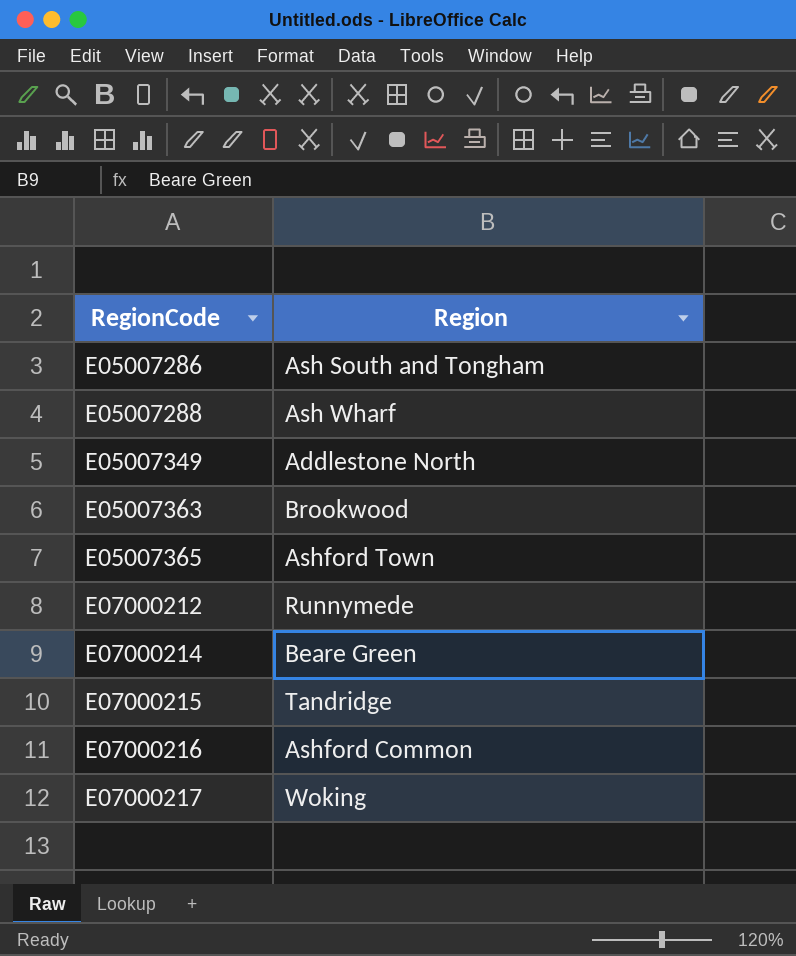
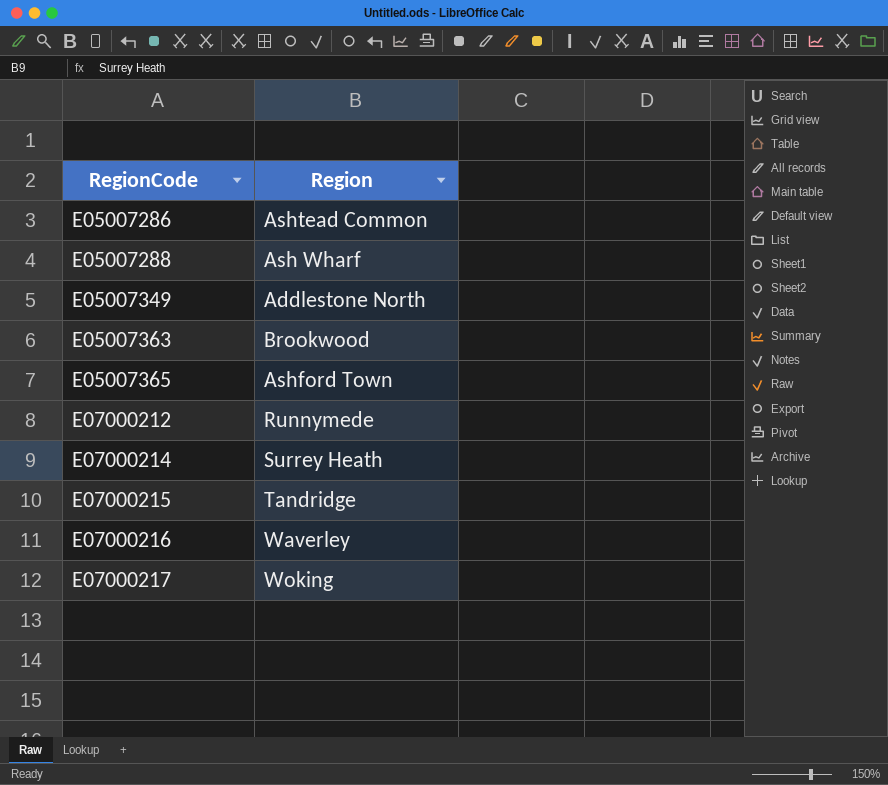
E05007286 | Region: Ash South and Tongham -> Ashtead Common
E07000214 | Region: Beare Green -> Surrey Heath
E07000216 | Region: Ashford Common -> Waverley

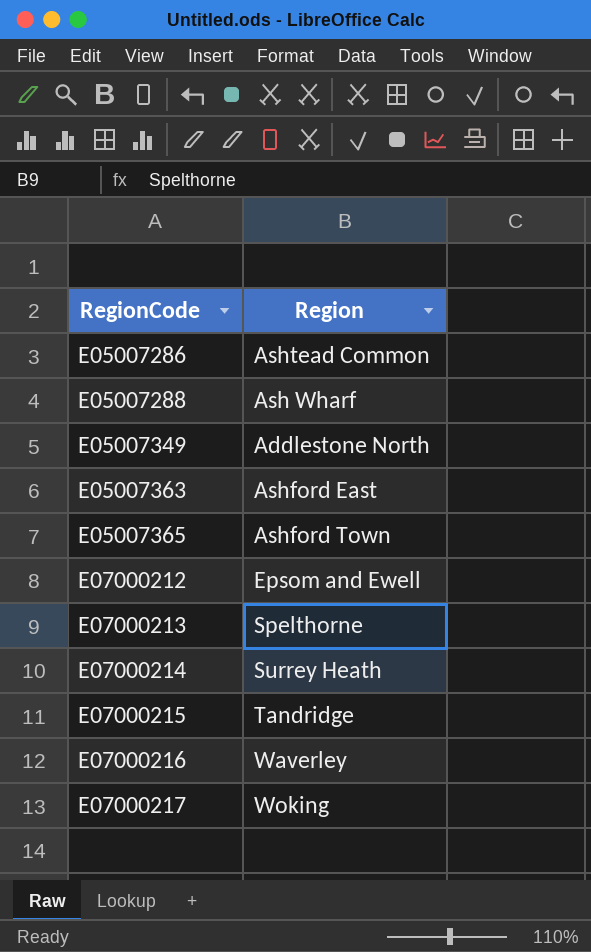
E05007363 | Region: Brookwood -> Ashford East
E07000212 | Region: Runnymede -> Epsom and Ewell
row E07000213: none -> Spelthorne

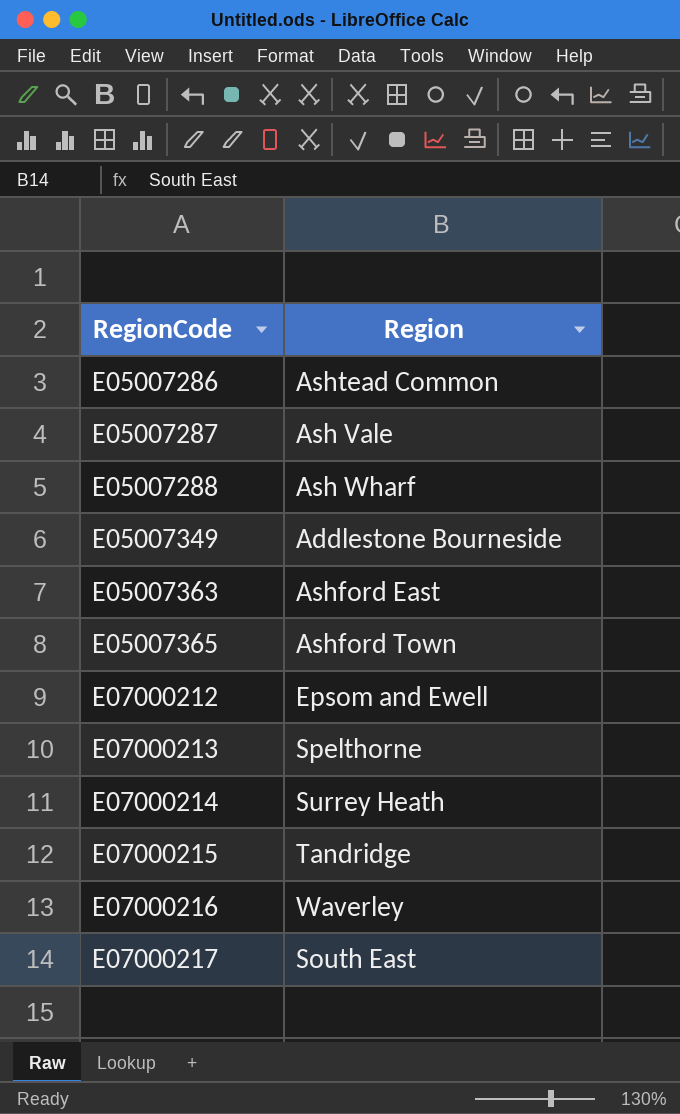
row E05007287: none -> Ash Vale
E05007349 | Region: Addlestone North -> Addlestone Bourneside
E07000217 | Region: Woking -> South East

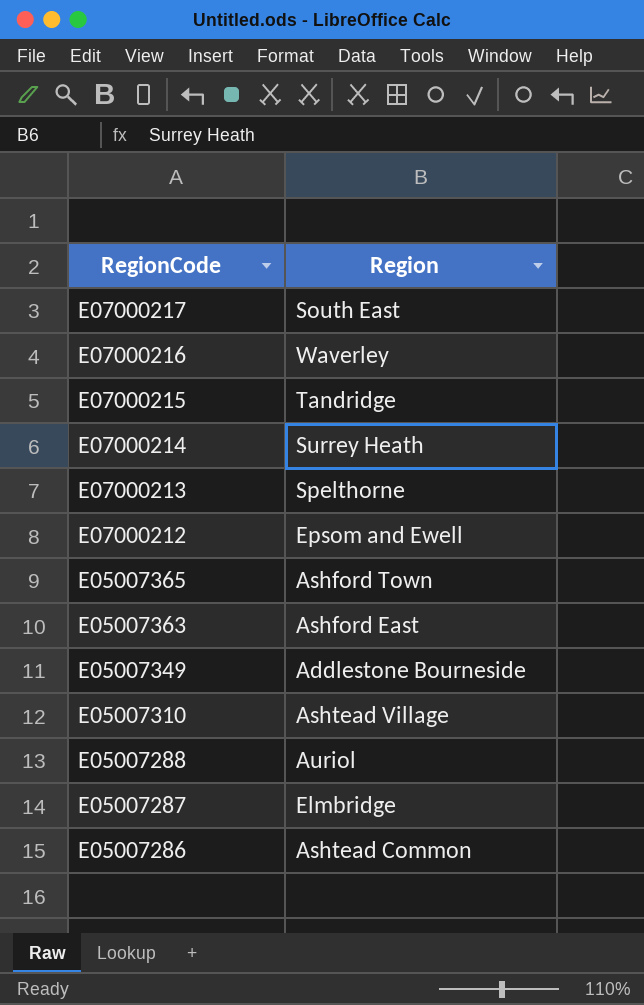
row order: RegionCode ascending -> RegionCode descending
row E05007310: none -> Ashtead Village
E05007288 | Region: Ash Wharf -> Auriol
E05007287 | Region: Ash Vale -> Elmbridge

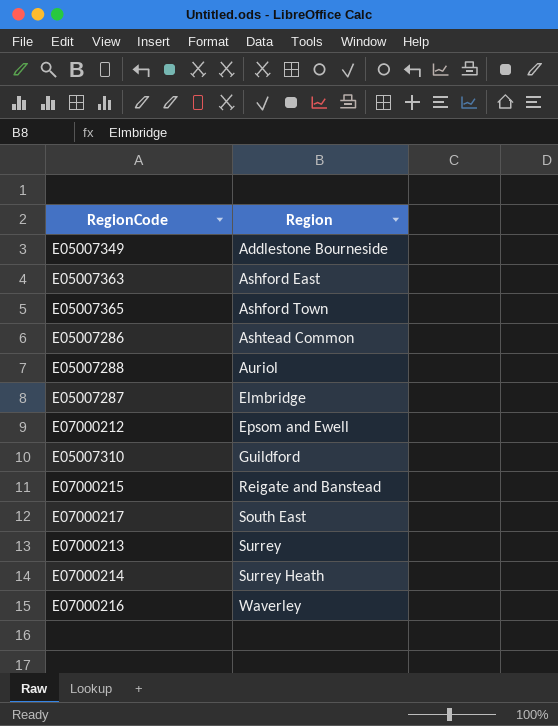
row order: RegionCode descending -> Region ascending
E05007310 | Region: Ashtead Village -> Guildford
E07000215 | Region: Tandridge -> Reigate and Banstead
E07000213 | Region: Spelthorne -> Surrey

